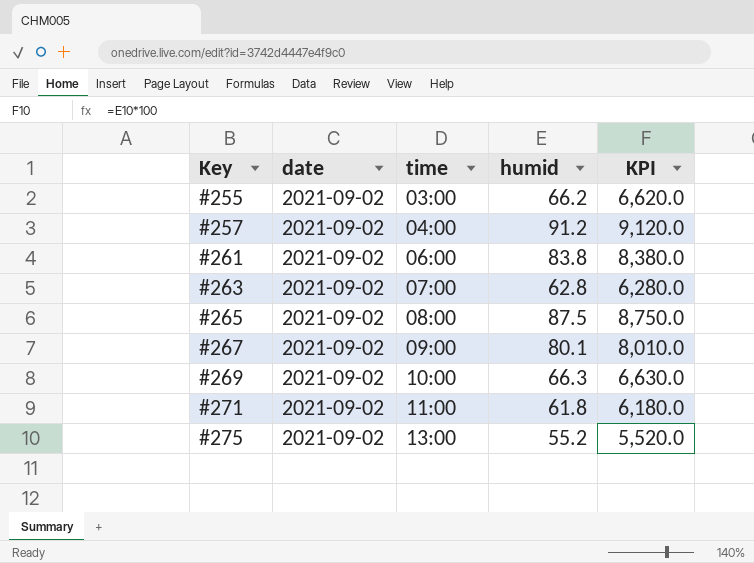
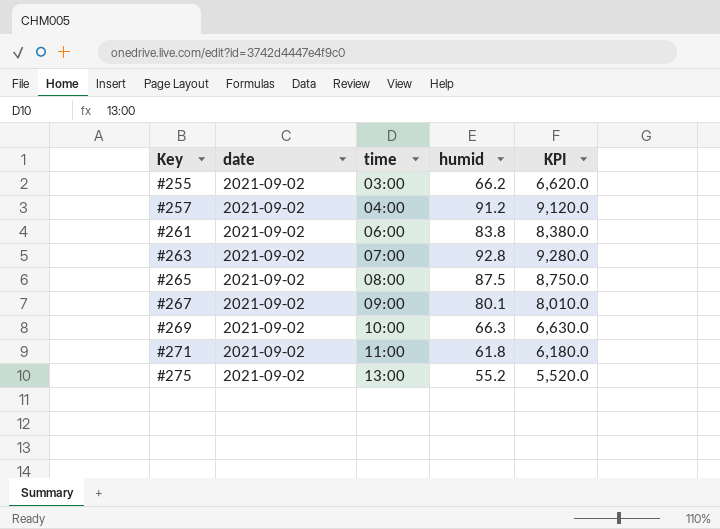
#263 | humid: 62.8 -> 92.8
#263 | KPI: 6,280.0 -> 9,280.0

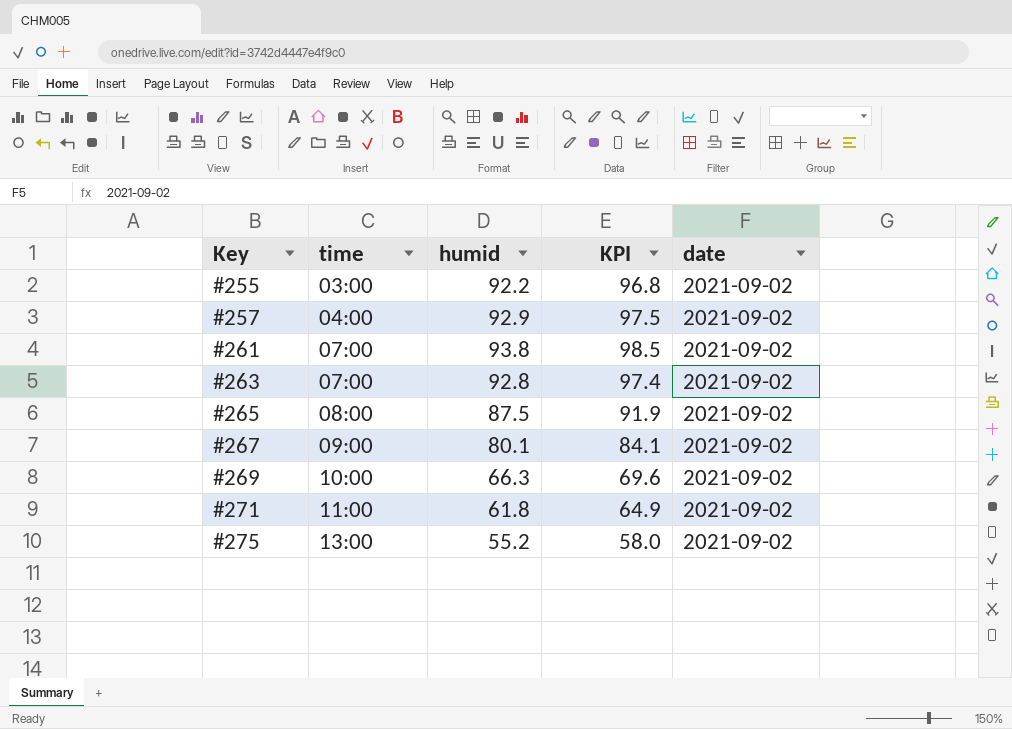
column KPI | formula: [humid] * 100 -> [humid] * 1.05
column date | position: 2 -> 5
#255 | humid: 66.2 -> 92.2
#257 | humid: 91.2 -> 92.9
#261 | time: 06:00 -> 07:00
#261 | humid: 83.8 -> 93.8

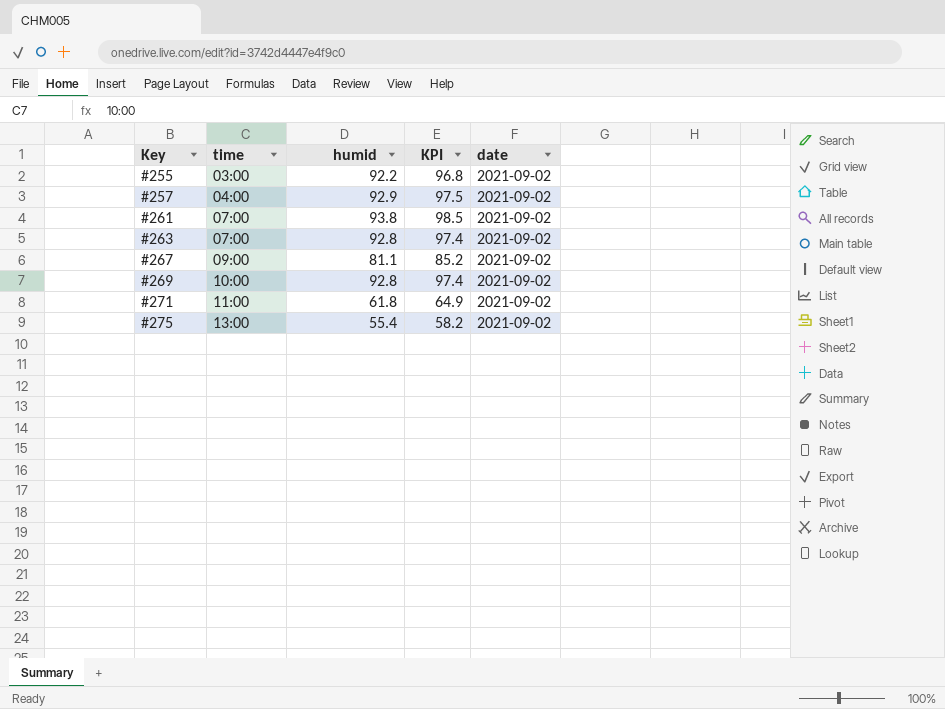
row #265: 08:00 | 87.5 | 91.9 | 2021-09-02 -> none
#267 | humid: 80.1 -> 81.1
#267 | KPI: 84.1 -> 85.2
#269 | humid: 66.3 -> 92.8
#269 | KPI: 69.6 -> 97.4
#275 | humid: 55.2 -> 55.4
#275 | KPI: 58.0 -> 58.2

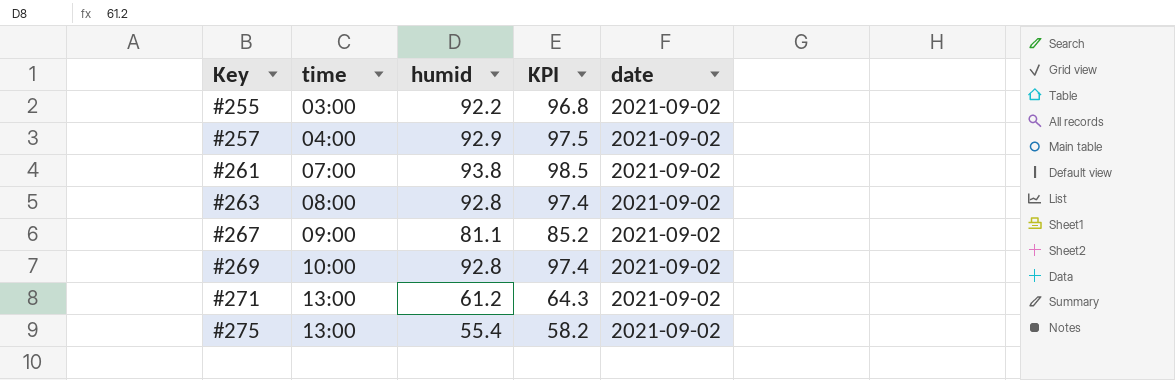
#263 | time: 07:00 -> 08:00
#271 | time: 11:00 -> 13:00
#271 | humid: 61.8 -> 61.2
#271 | KPI: 64.9 -> 64.3

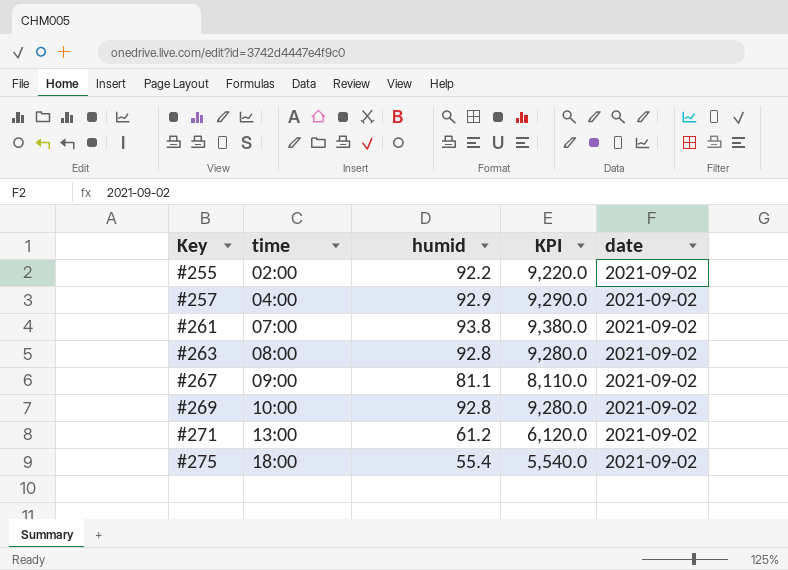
column KPI | formula: [humid] * 1.05 -> [humid] * 100
#255 | time: 03:00 -> 02:00
#275 | time: 13:00 -> 18:00

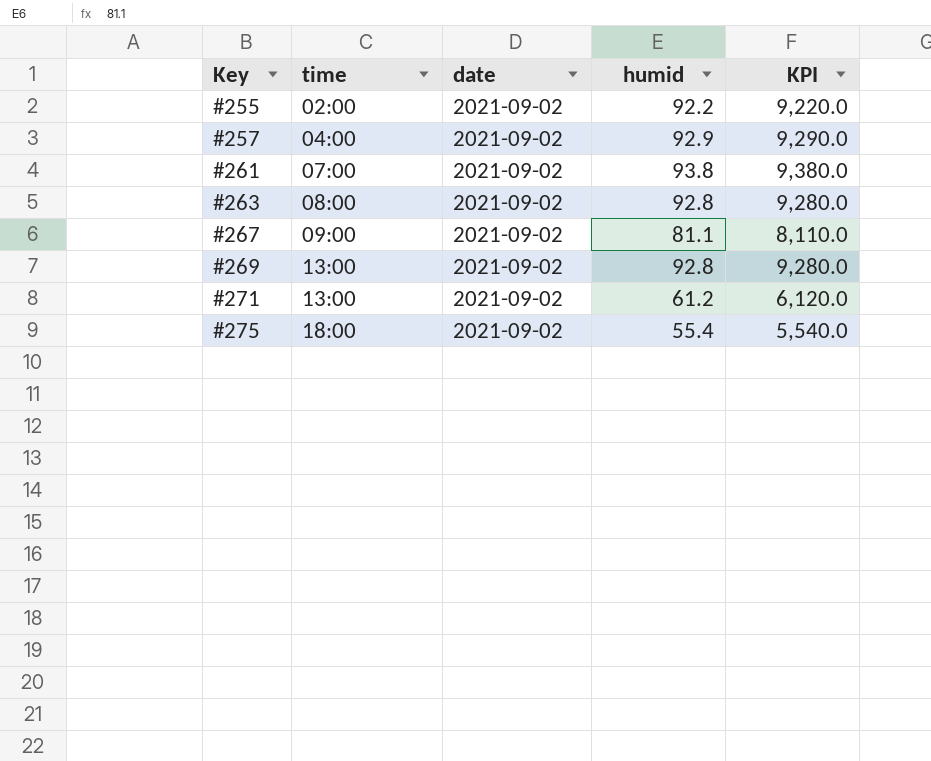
column date | position: 5 -> 3
#269 | time: 10:00 -> 13:00

